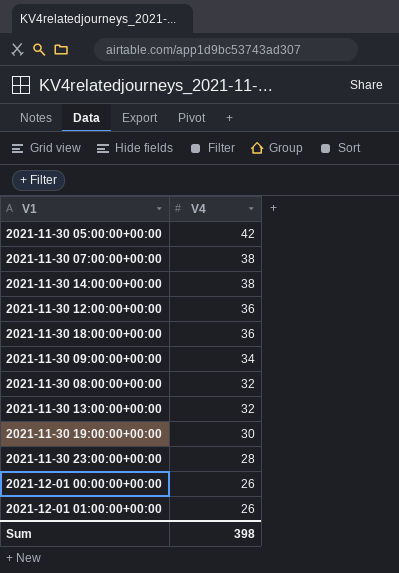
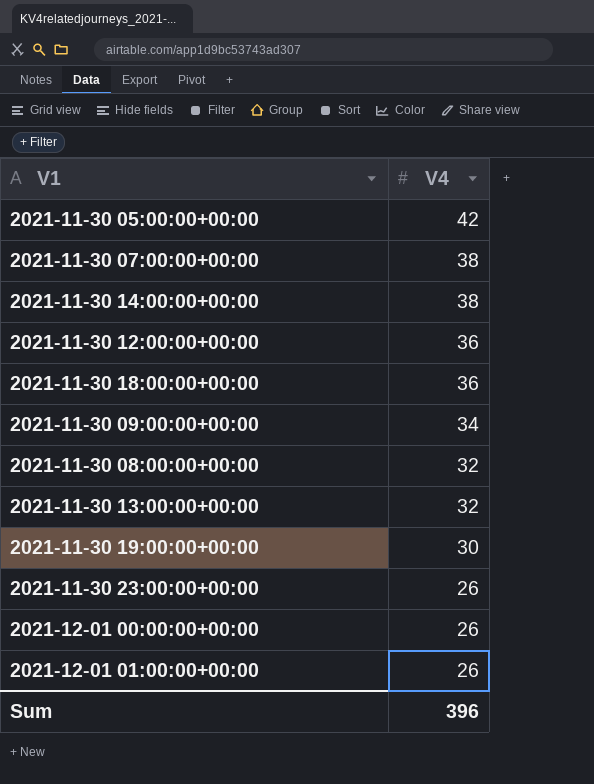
2021-11-30 23:00:00+00:00 | V4: 28 -> 26
Sum | V4: 398 -> 396

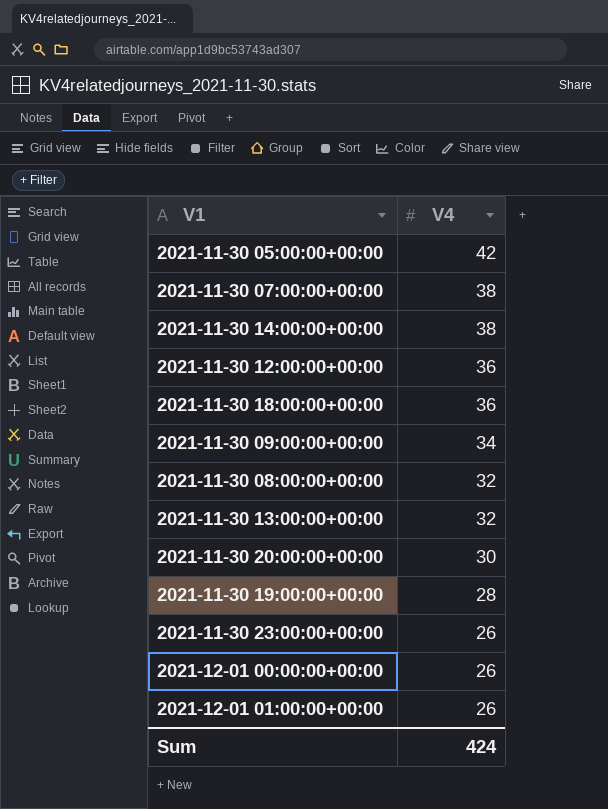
row 2021-11-30 20:00:00+00:00: none -> 30
2021-11-30 19:00:00+00:00 | V4: 30 -> 28
Sum | V4: 396 -> 424

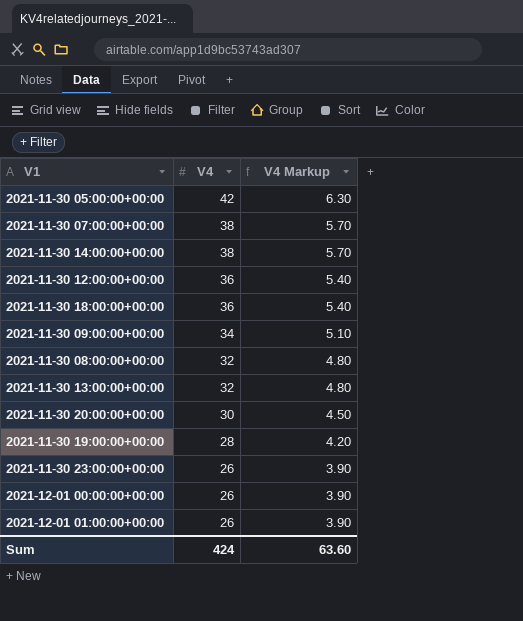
column V4 Markup | formula: none -> [V4] * 0.15

